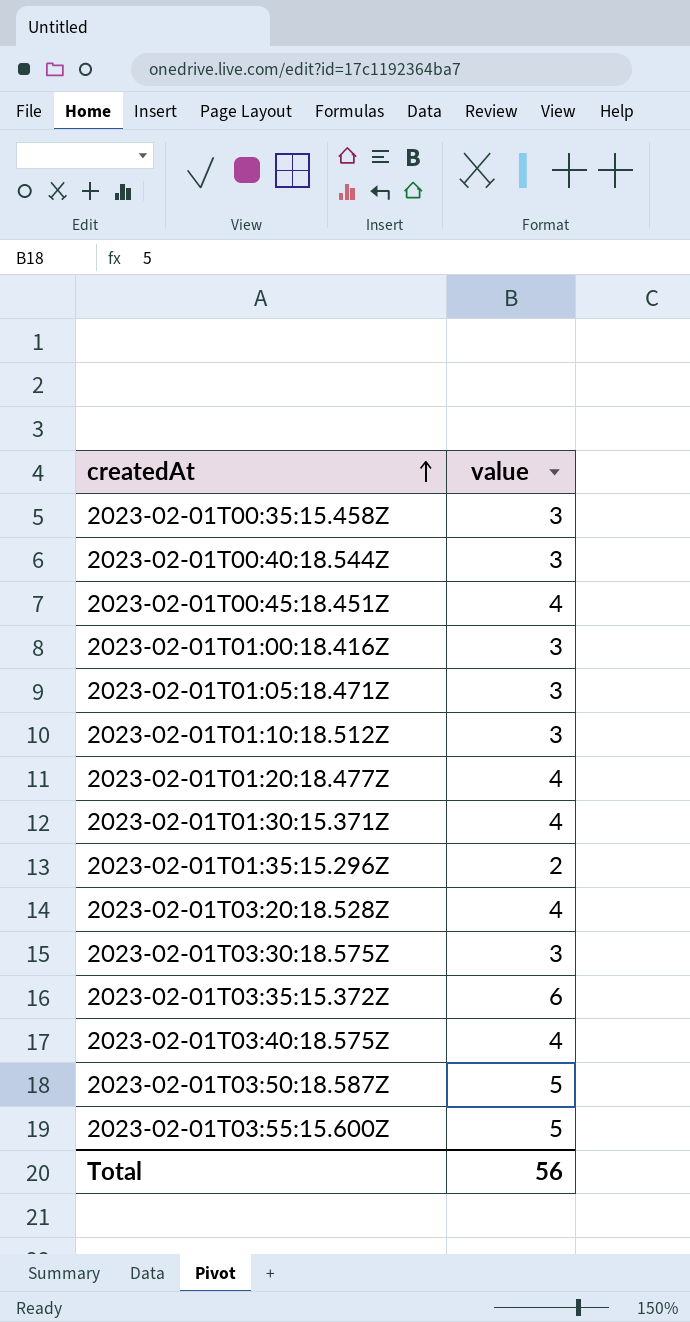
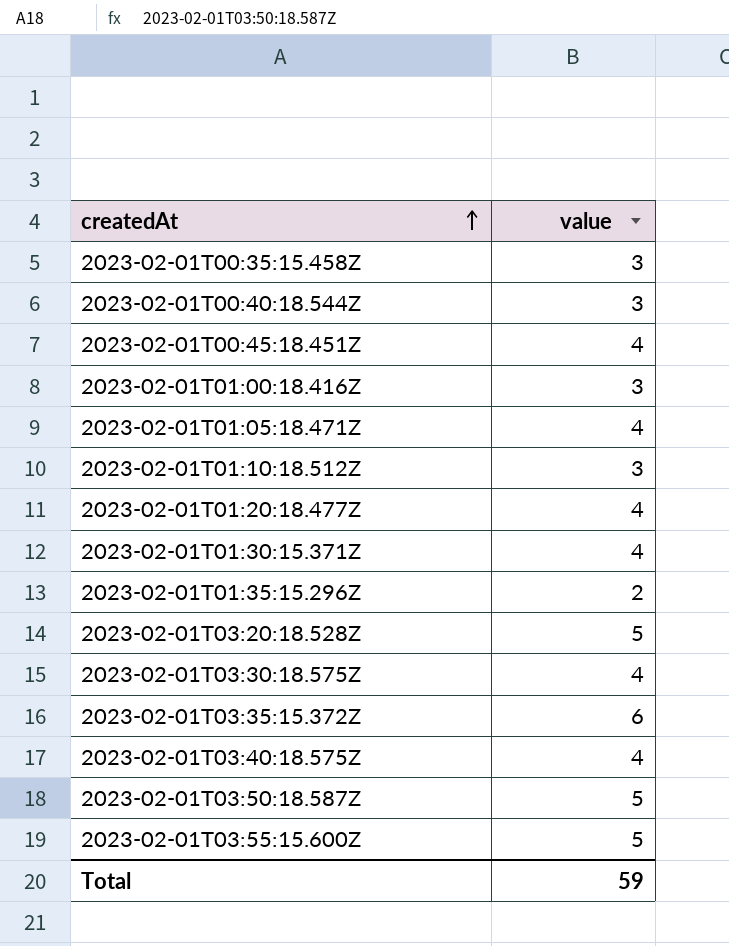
2023-02-01T01:05:18.471Z | value: 3 -> 4
2023-02-01T03:20:18.528Z | value: 4 -> 5
2023-02-01T03:30:18.575Z | value: 3 -> 4
Total | value: 56 -> 59

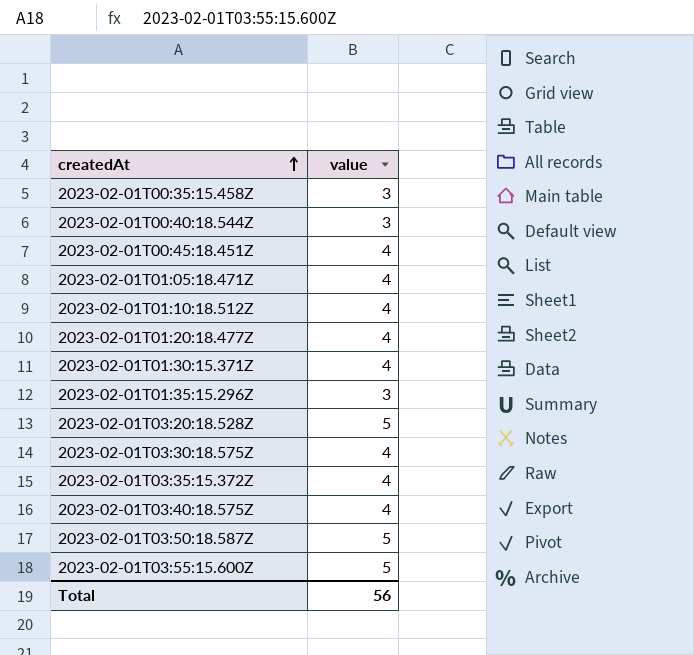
row 2023-02-01T01:00:18.416Z: 3 -> none
2023-02-01T01:10:18.512Z | value: 3 -> 4
2023-02-01T01:35:15.296Z | value: 2 -> 3
2023-02-01T03:35:15.372Z | value: 6 -> 4
Total | value: 59 -> 56

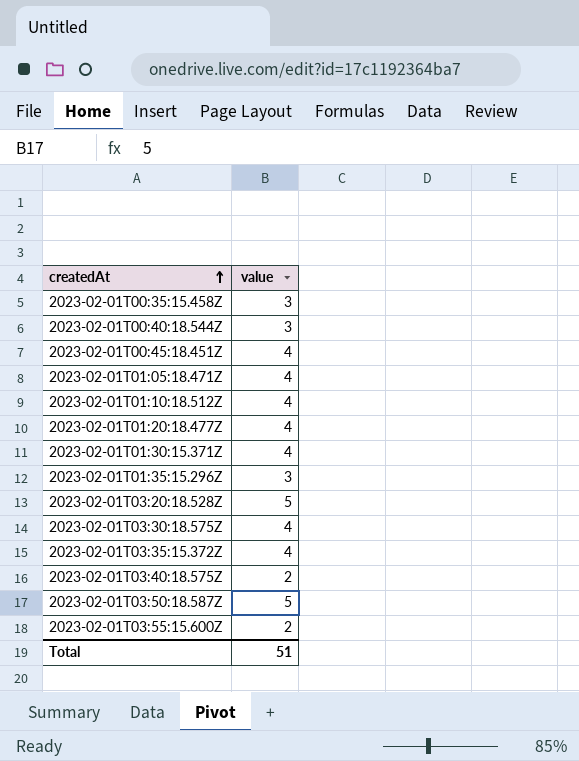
2023-02-01T03:40:18.575Z | value: 4 -> 2
2023-02-01T03:55:15.600Z | value: 5 -> 2
Total | value: 56 -> 51

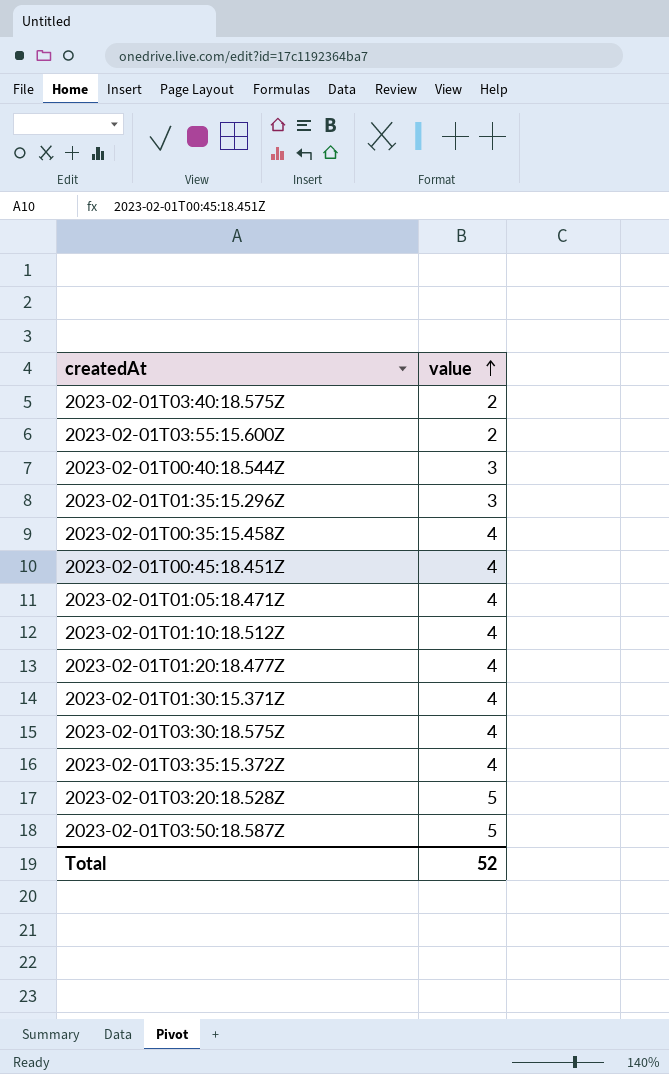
row order: createdAt ascending -> value ascending
2023-02-01T00:35:15.458Z | value: 3 -> 4
Total | value: 51 -> 52

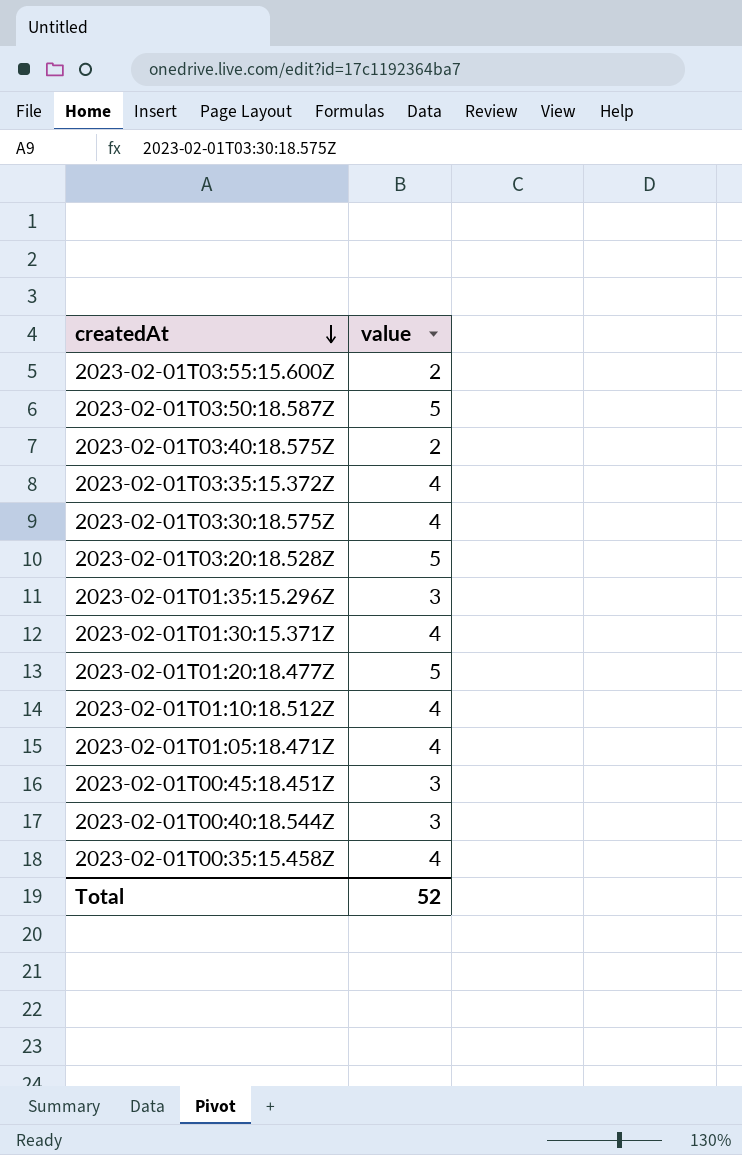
row order: value ascending -> createdAt descending
2023-02-01T01:20:18.477Z | value: 4 -> 5
2023-02-01T00:45:18.451Z | value: 4 -> 3

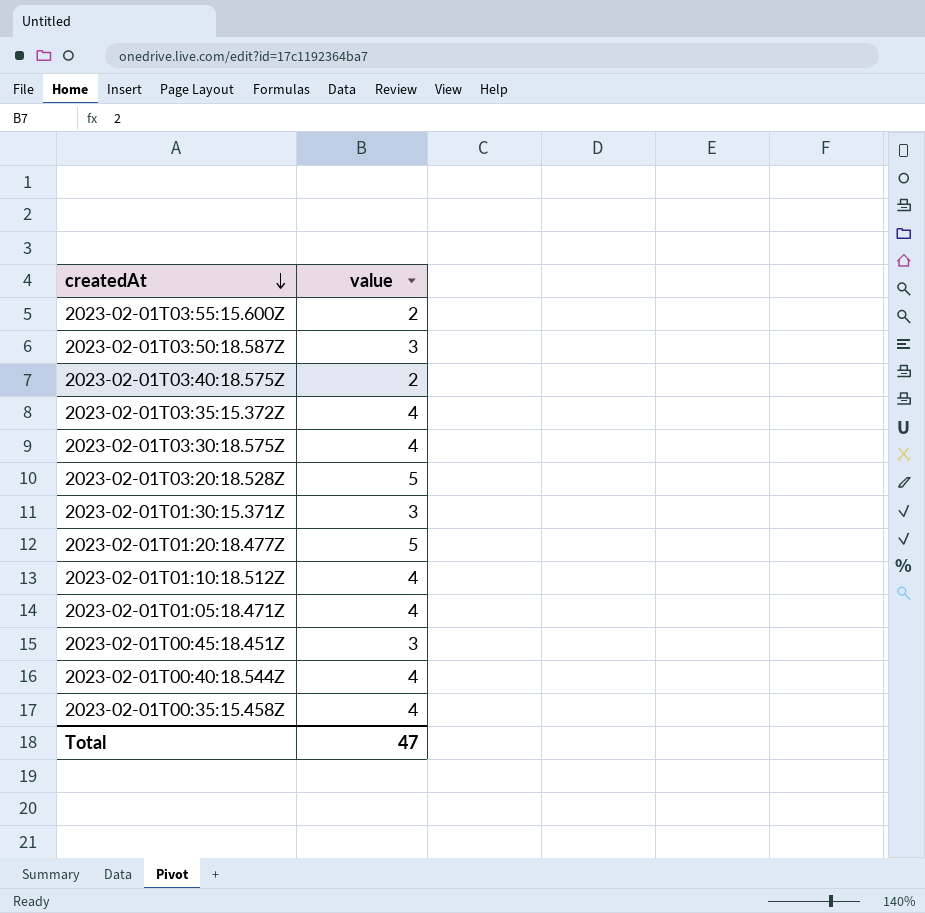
row 2023-02-01T01:35:15.296Z: 3 -> none
2023-02-01T03:50:18.587Z | value: 5 -> 3
2023-02-01T01:30:15.371Z | value: 4 -> 3
2023-02-01T00:40:18.544Z | value: 3 -> 4
Total | value: 52 -> 47

